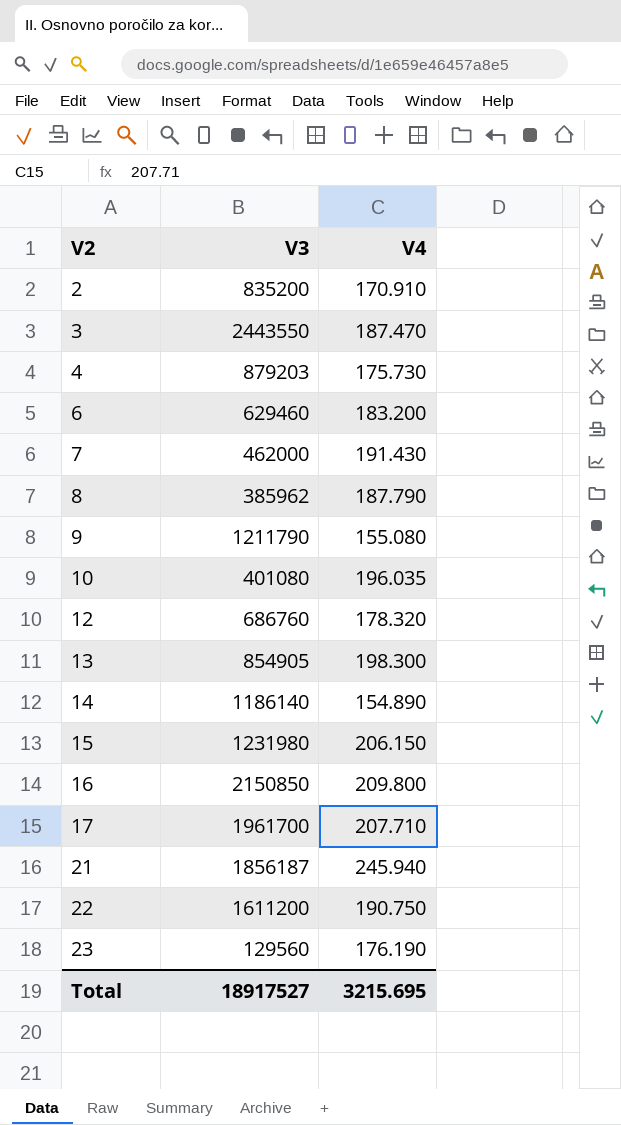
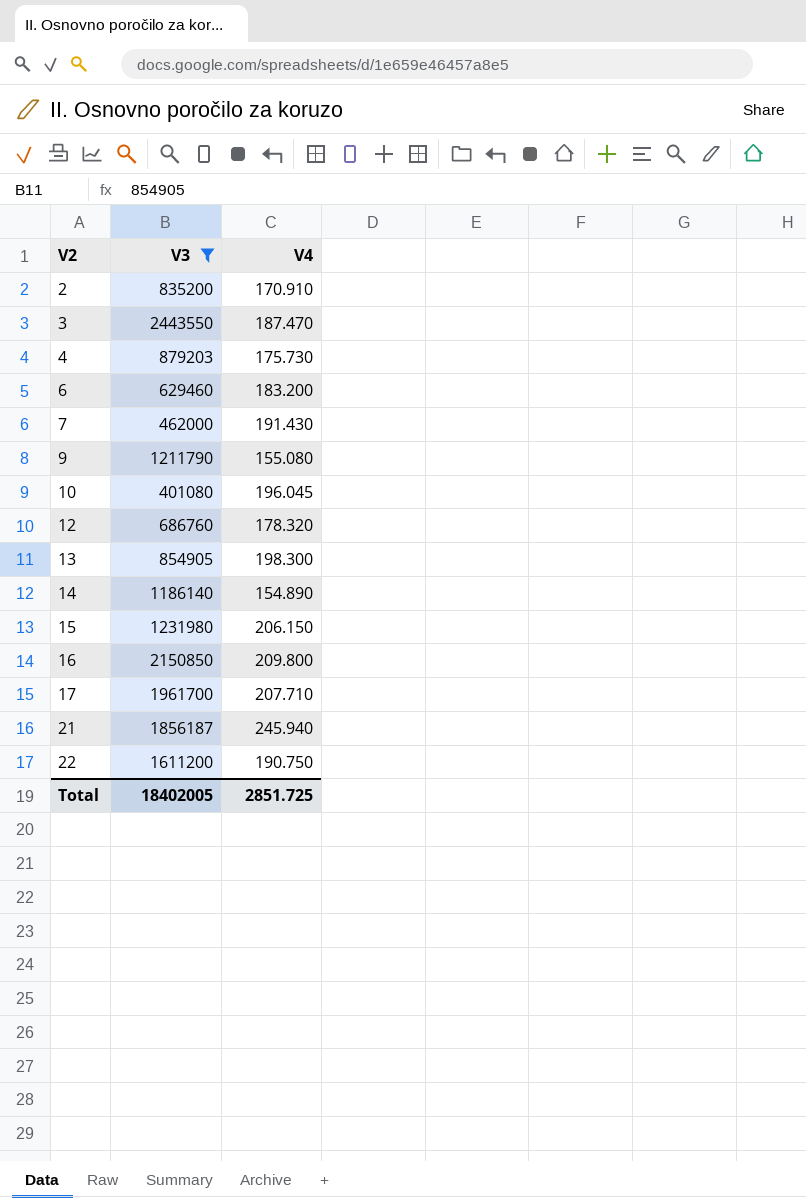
filter: none -> V3 >= 401080
10 | V4: 196.035 -> 196.045
Total | V3: 18917527 -> 18402005
Total | V4: 3215.695 -> 2851.725

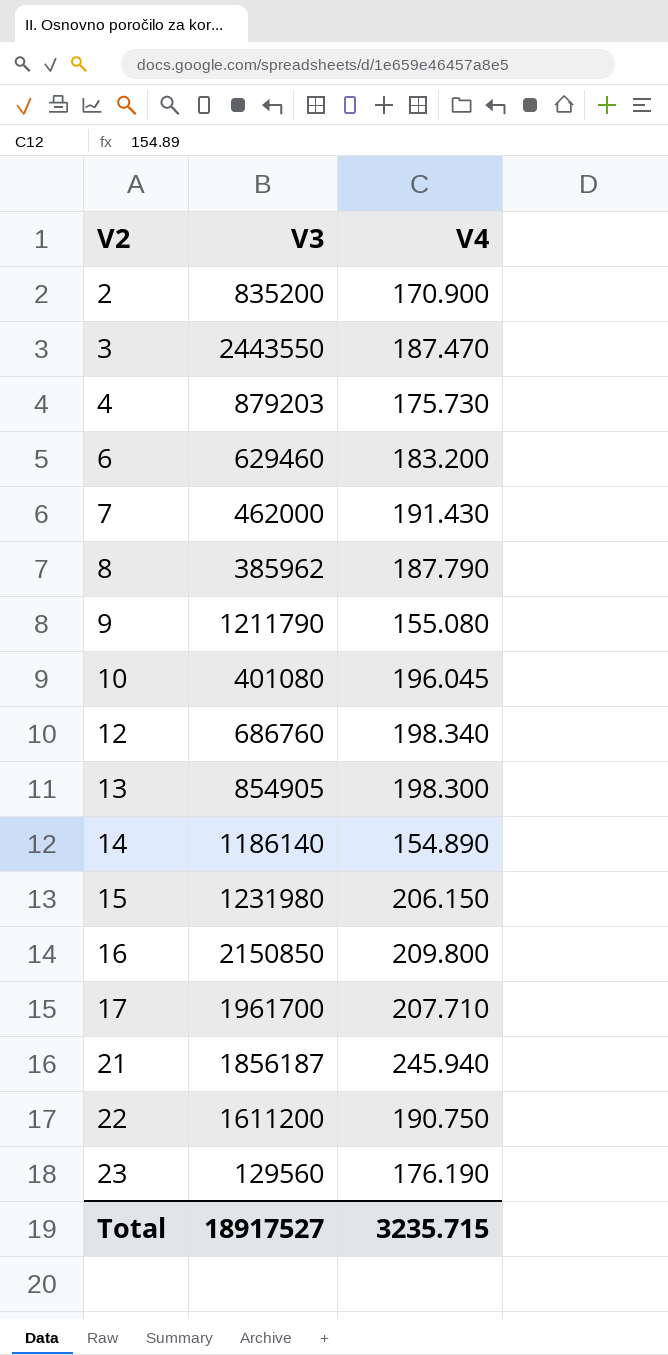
filter: V3 >= 401080 -> none
2 | V4: 170.910 -> 170.900
12 | V4: 178.320 -> 198.340
Total | V3: 18402005 -> 18917527
Total | V4: 2851.725 -> 3235.715

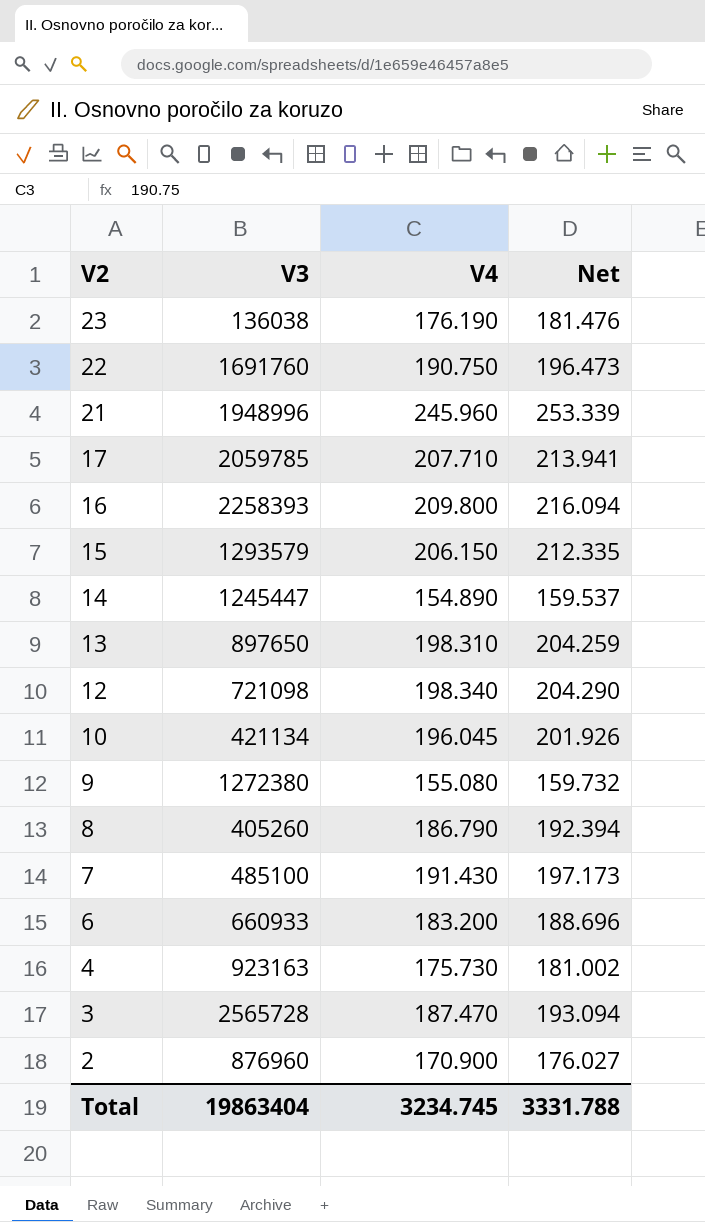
row order: V2 ascending -> V2 descending
column Net | formula: none -> [V4] * 1.03
23 | V3: 129560 -> 136038
22 | V3: 1611200 -> 1691760
21 | V3: 1856187 -> 1948996
21 | V4: 245.940 -> 245.960
17 | V3: 1961700 -> 2059785
16 | V3: 2150850 -> 2258393
15 | V3: 1231980 -> 1293579
14 | V3: 1186140 -> 1245447
13 | V3: 854905 -> 897650
13 | V4: 198.300 -> 198.310
12 | V3: 686760 -> 721098
10 | V3: 401080 -> 421134
9 | V3: 1211790 -> 1272380
8 | V3: 385962 -> 405260
8 | V4: 187.790 -> 186.790
7 | V3: 462000 -> 485100
6 | V3: 629460 -> 660933
4 | V3: 879203 -> 923163
3 | V3: 2443550 -> 2565728
2 | V3: 835200 -> 876960
Total | V3: 18917527 -> 19863404
Total | V4: 3235.715 -> 3234.745

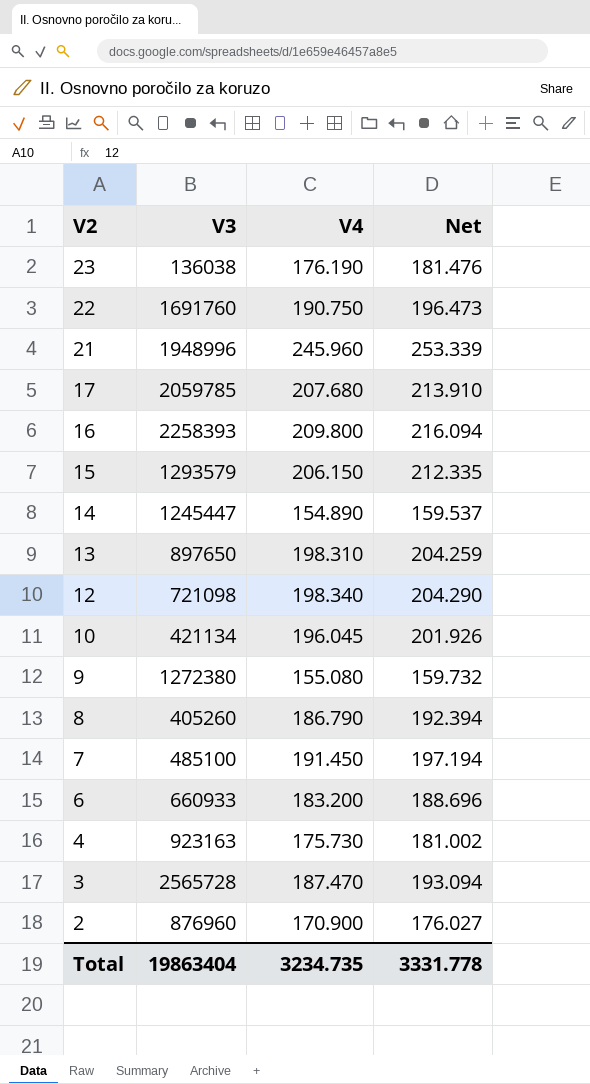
17 | V4: 207.710 -> 207.680
17 | Net: 213.941 -> 213.910
7 | V4: 191.430 -> 191.450
7 | Net: 197.173 -> 197.194
Total | V4: 3234.745 -> 3234.735
Total | Net: 3331.788 -> 3331.778

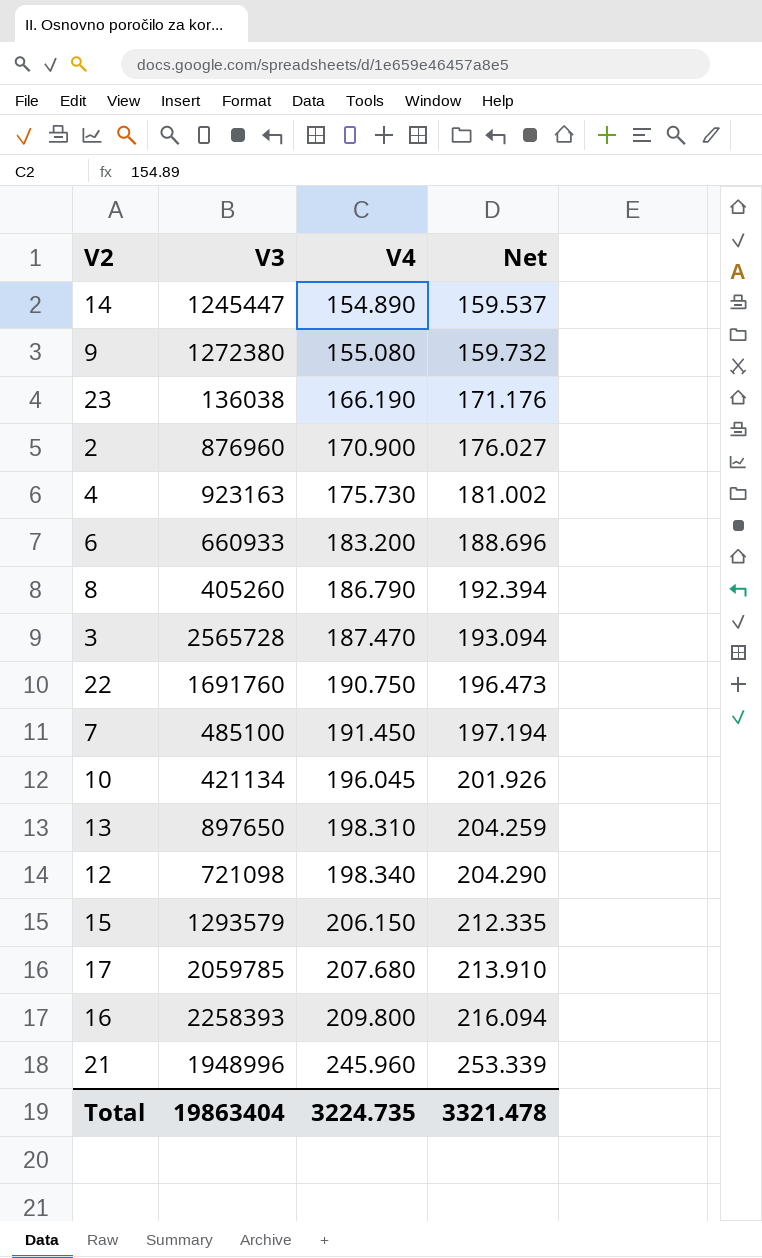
row order: V2 descending -> V4 ascending
23 | V4: 176.190 -> 166.190
23 | Net: 181.476 -> 171.176
Total | V4: 3234.735 -> 3224.735
Total | Net: 3331.778 -> 3321.478

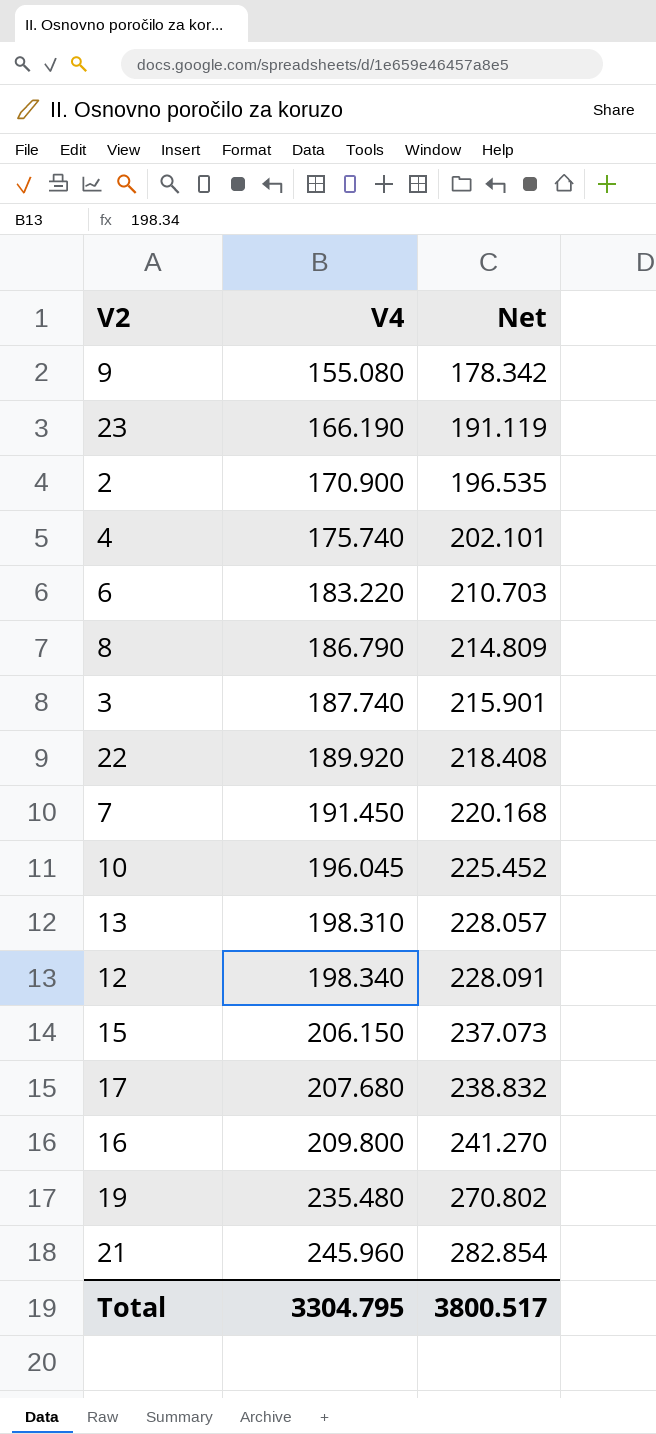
column V3 | position: 2 -> none
column Net | formula: [V4] * 1.03 -> [V4] * 1.15
row 14: 1245447 | 154.890 | 159.537 -> none
4 | V4: 175.730 -> 175.740
6 | V4: 183.200 -> 183.220
3 | V4: 187.470 -> 187.740
22 | V4: 190.750 -> 189.920
row 19: none -> 235.480 | 270.802
Total | V4: 3224.735 -> 3304.795
Total | Net: 3321.478 -> 3800.517

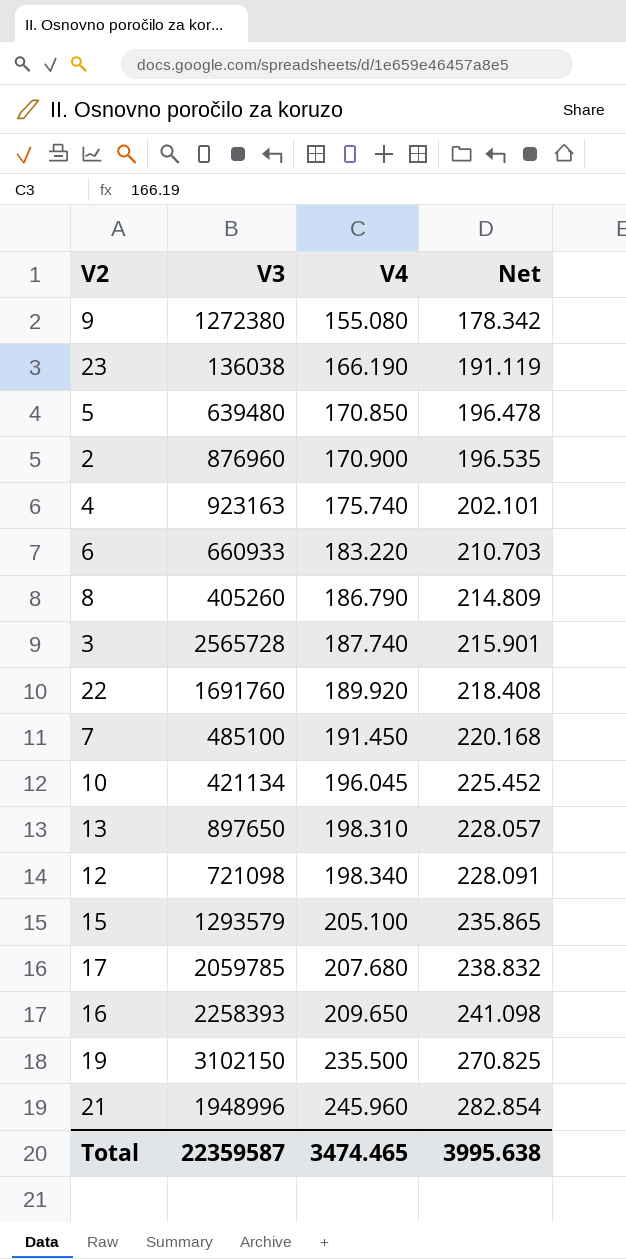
column V3 | position: none -> 2
row 5: none -> 639480 | 170.850 | 196.478
15 | V4: 206.150 -> 205.100
15 | Net: 237.073 -> 235.865
16 | V4: 209.800 -> 209.650
16 | Net: 241.270 -> 241.098
19 | V4: 235.480 -> 235.500
19 | Net: 270.802 -> 270.825
Total | V4: 3304.795 -> 3474.465
Total | Net: 3800.517 -> 3995.638

